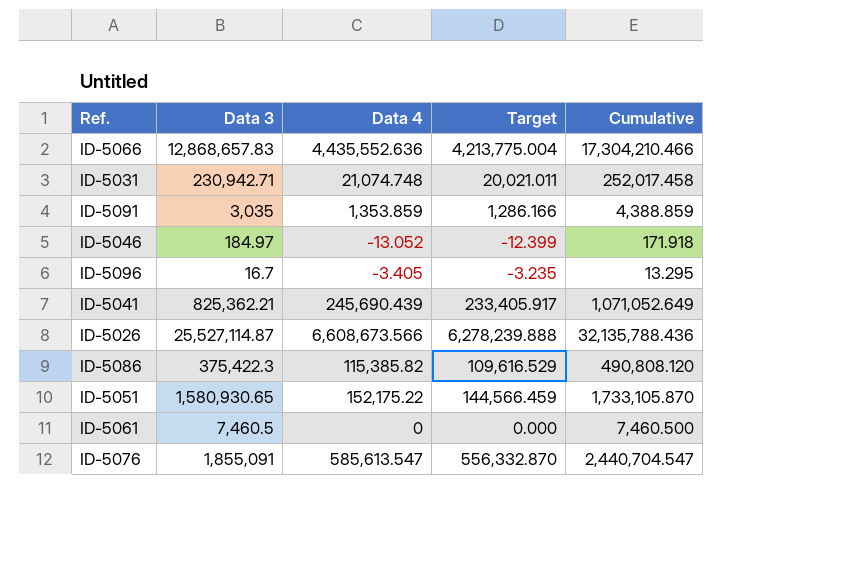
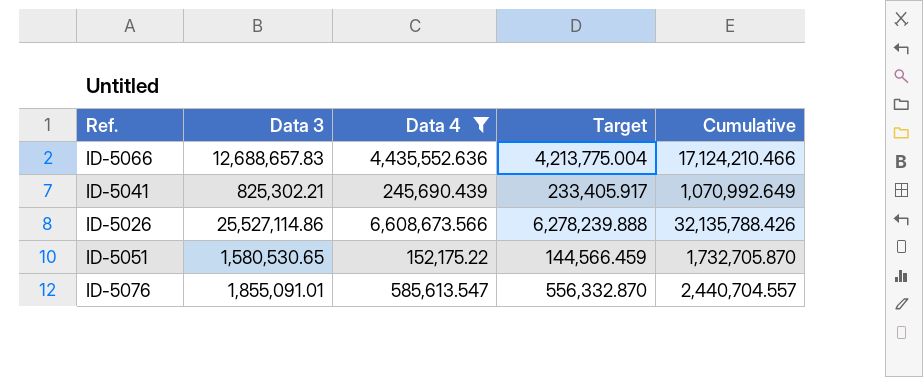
filter: none -> Data 4 >= 152,175.22
ID-5066 | Data 3: 12,868,657.83 -> 12,688,657.83
ID-5066 | Cumulative: 17,304,210.466 -> 17,124,210.466
ID-5041 | Data 3: 825,362.21 -> 825,302.21
ID-5041 | Cumulative: 1,071,052.649 -> 1,070,992.649
ID-5026 | Data 3: 25,527,114.87 -> 25,527,114.86
ID-5026 | Cumulative: 32,135,788.436 -> 32,135,788.426
ID-5051 | Data 3: 1,580,930.65 -> 1,580,530.65
ID-5051 | Cumulative: 1,733,105.870 -> 1,732,705.870
ID-5076 | Data 3: 1,855,091 -> 1,855,091.01
ID-5076 | Cumulative: 2,440,704.547 -> 2,440,704.557

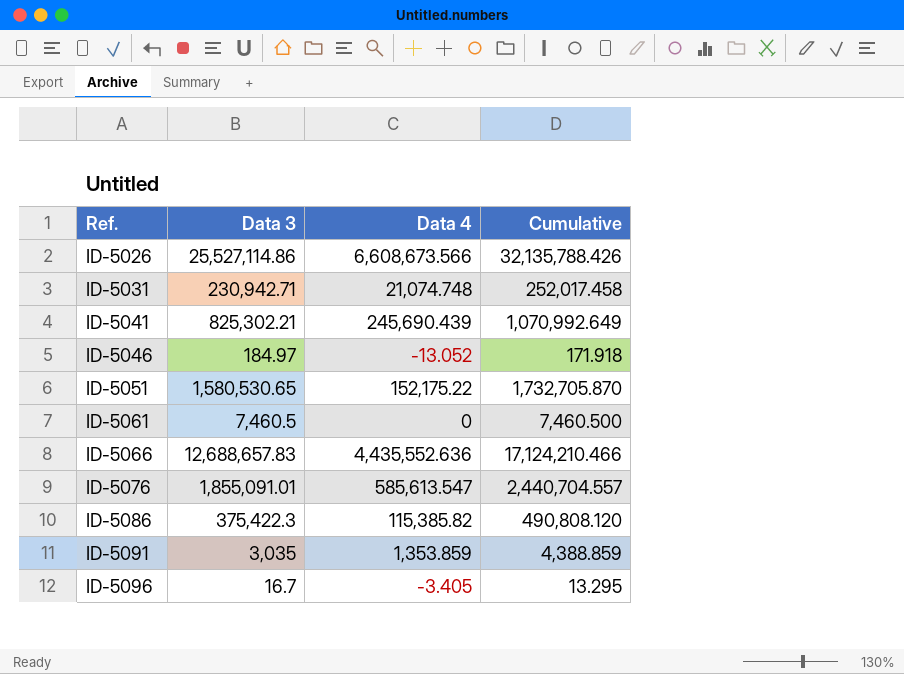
filter: Data 4 >= 152,175.22 -> none
row order: none -> Ref. ascending
column Target | formula: [Data 4] * 0.95 -> none

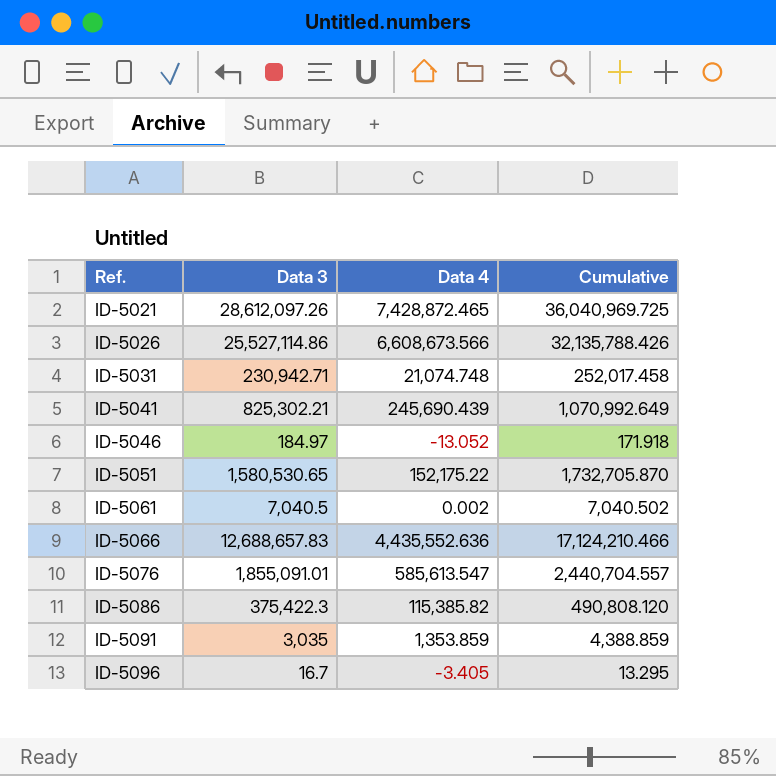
row ID-5021: none -> 28,612,097.26 | 7,428,872.465 | 36,040,969.725
ID-5061 | Data 3: 7,460.5 -> 7,040.5
ID-5061 | Data 4: 0 -> 0.002
ID-5061 | Cumulative: 7,460.500 -> 7,040.502

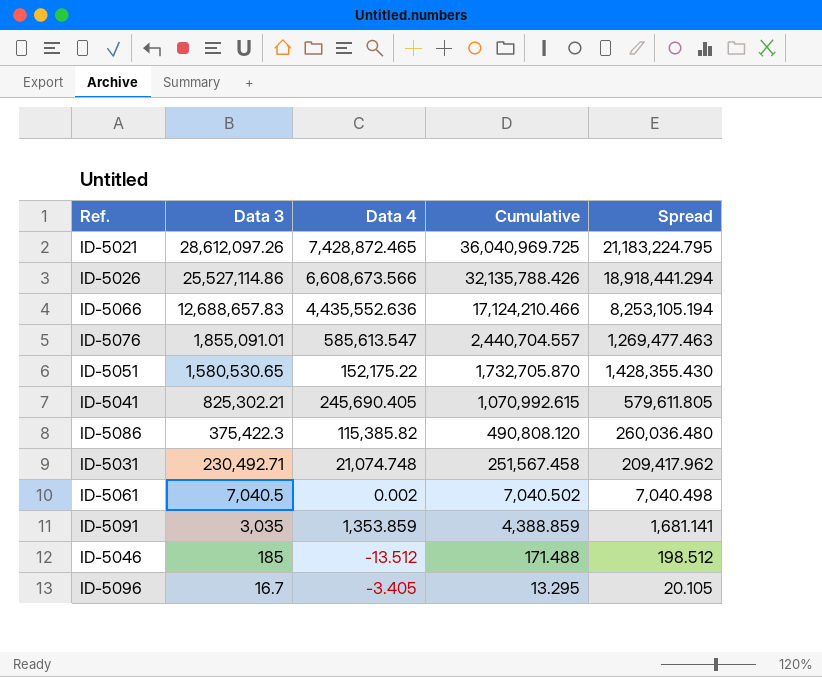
row order: Ref. ascending -> Data 3 descending
column Spread | formula: none -> [Data 3] - [Data 4]
ID-5041 | Data 4: 245,690.439 -> 245,690.405
ID-5041 | Cumulative: 1,070,992.649 -> 1,070,992.615
ID-5031 | Data 3: 230,942.71 -> 230,492.71
ID-5031 | Cumulative: 252,017.458 -> 251,567.458
ID-5046 | Data 3: 184.97 -> 185
ID-5046 | Data 4: -13.052 -> -13.512
ID-5046 | Cumulative: 171.918 -> 171.488

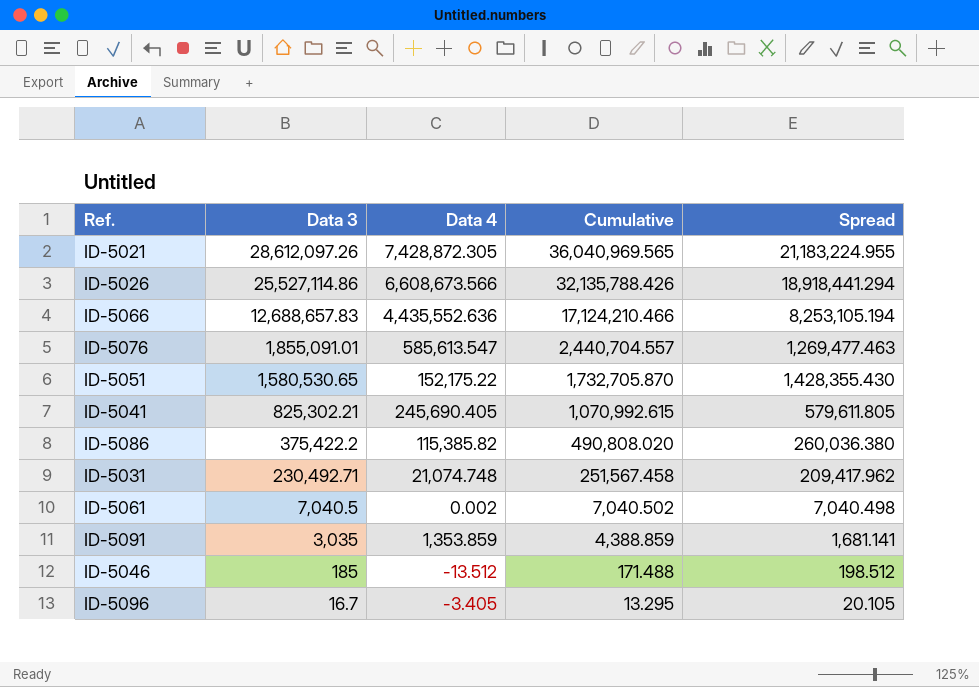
ID-5021 | Data 4: 7,428,872.465 -> 7,428,872.305
ID-5021 | Cumulative: 36,040,969.725 -> 36,040,969.565
ID-5021 | Spread: 21,183,224.795 -> 21,183,224.955
ID-5086 | Data 3: 375,422.3 -> 375,422.2
ID-5086 | Cumulative: 490,808.120 -> 490,808.020
ID-5086 | Spread: 260,036.480 -> 260,036.380

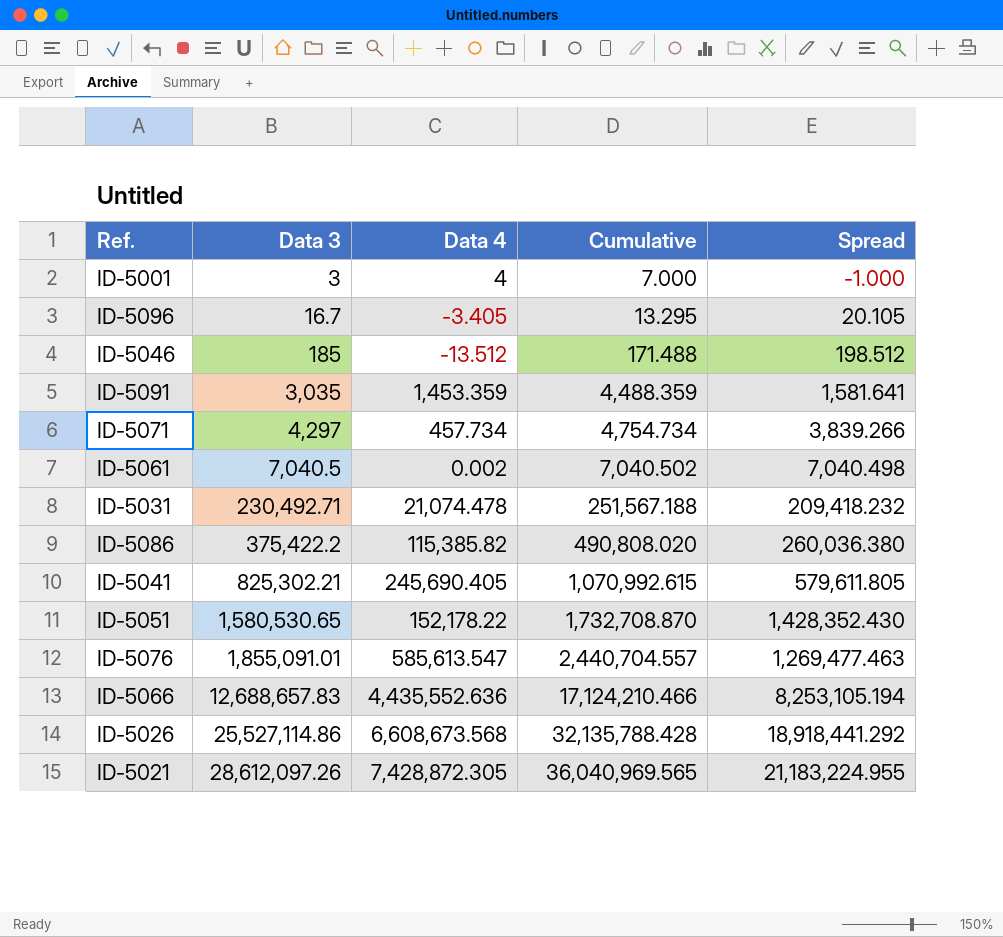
row order: Data 3 descending -> Data 3 ascending
row ID-5001: none -> 3 | 4 | 7.000 | -1.000
ID-5091 | Data 4: 1,353.859 -> 1,453.359
ID-5091 | Cumulative: 4,388.859 -> 4,488.359
ID-5091 | Spread: 1,681.141 -> 1,581.641
row ID-5071: none -> 4,297 | 457.734 | 4,754.734 | 3,839.266
ID-5031 | Data 4: 21,074.748 -> 21,074.478
ID-5031 | Cumulative: 251,567.458 -> 251,567.188
ID-5031 | Spread: 209,417.962 -> 209,418.232
ID-5051 | Data 4: 152,175.22 -> 152,178.22
ID-5051 | Cumulative: 1,732,705.870 -> 1,732,708.870
ID-5051 | Spread: 1,428,355.430 -> 1,428,352.430
ID-5026 | Data 4: 6,608,673.566 -> 6,608,673.568
ID-5026 | Cumulative: 32,135,788.426 -> 32,135,788.428
ID-5026 | Spread: 18,918,441.294 -> 18,918,441.292

